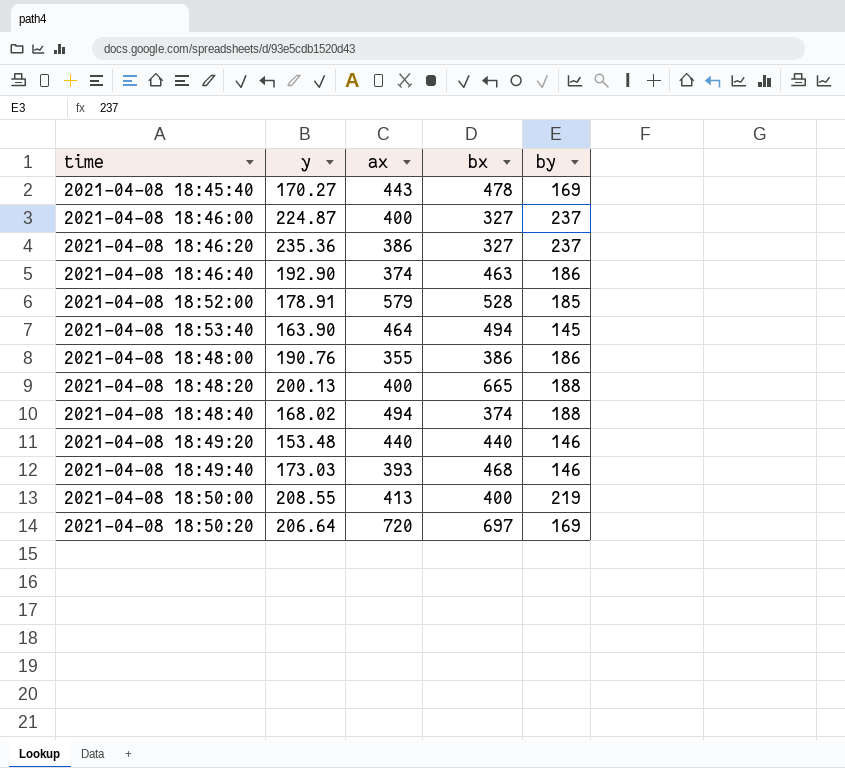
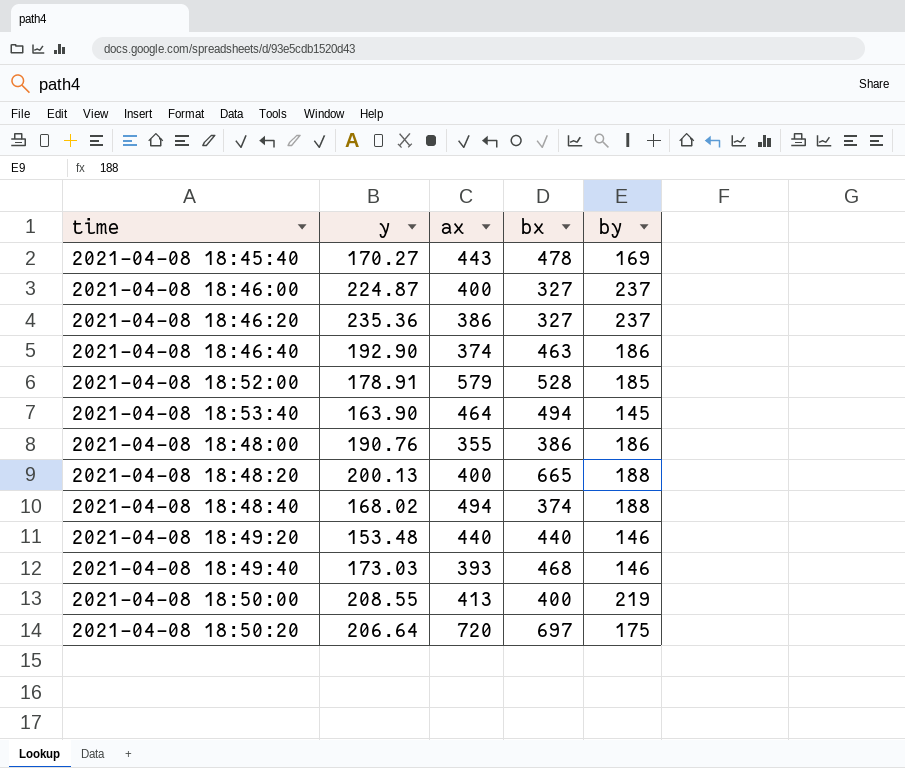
2021-04-08 18:50:20 | by: 169 -> 175

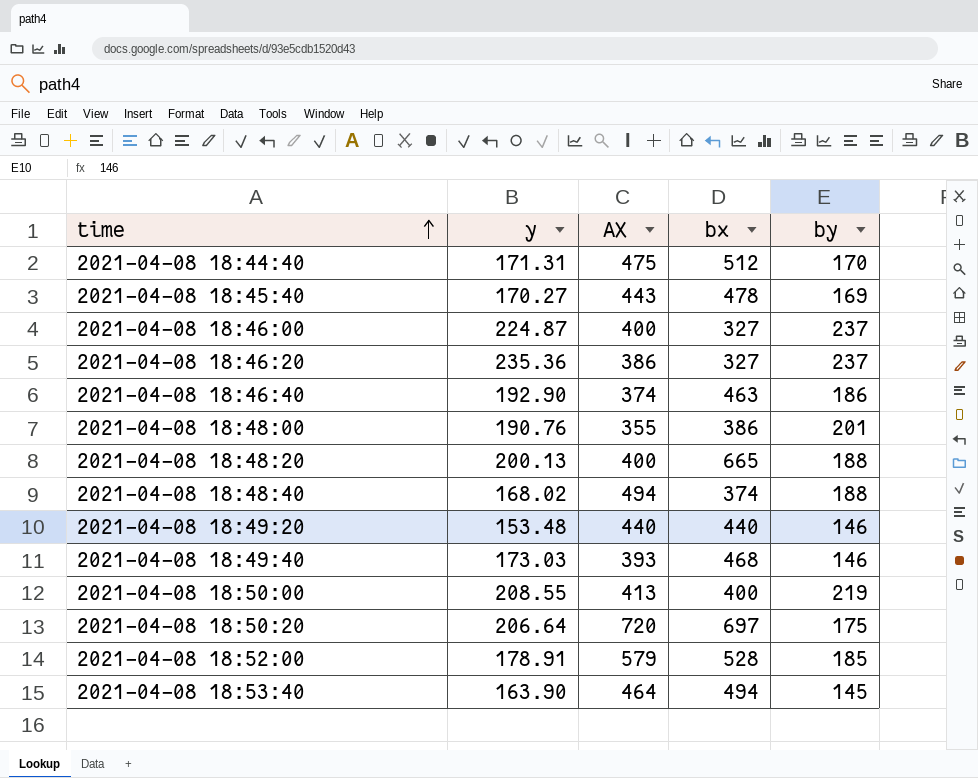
row order: none -> time ascending
column name: ax -> AX
row 2021-04-08 18:44:40: none -> 171.31 | 475 | 512 | 170
2021-04-08 18:48:00 | by: 186 -> 201

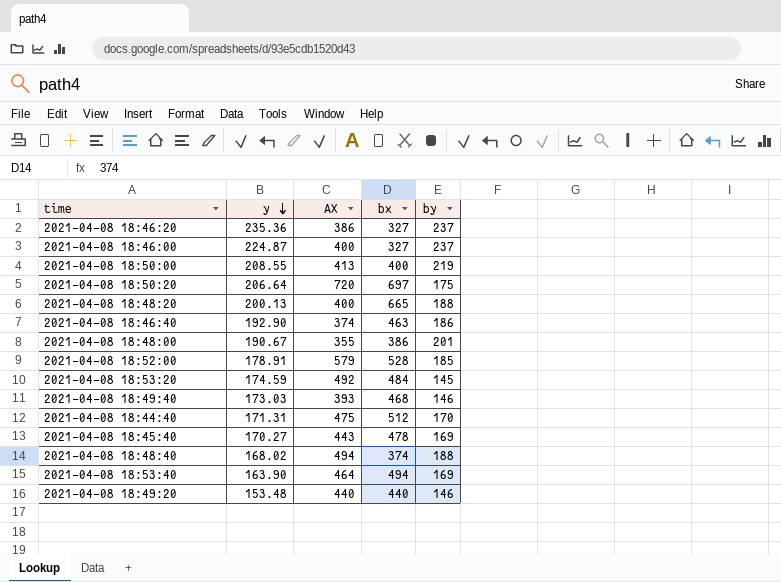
row order: time ascending -> y descending
2021-04-08 18:48:00 | y: 190.76 -> 190.67
row 2021-04-08 18:53:20: none -> 174.59 | 492 | 484 | 145
2021-04-08 18:53:40 | by: 145 -> 169

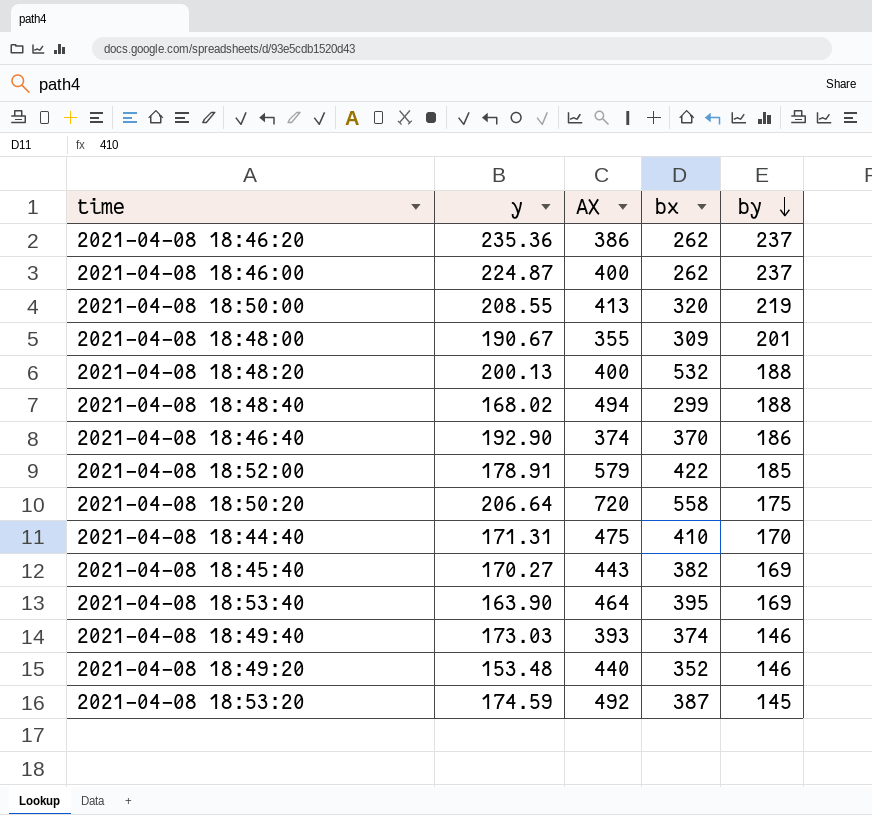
row order: y descending -> by descending
2021-04-08 18:46:20 | bx: 327 -> 262
2021-04-08 18:46:00 | bx: 327 -> 262
2021-04-08 18:50:00 | bx: 400 -> 320
2021-04-08 18:48:00 | bx: 386 -> 309
2021-04-08 18:48:20 | bx: 665 -> 532
2021-04-08 18:48:40 | bx: 374 -> 299
2021-04-08 18:46:40 | bx: 463 -> 370
2021-04-08 18:52:00 | bx: 528 -> 422
2021-04-08 18:50:20 | bx: 697 -> 558
2021-04-08 18:44:40 | bx: 512 -> 410
2021-04-08 18:45:40 | bx: 478 -> 382
2021-04-08 18:53:40 | bx: 494 -> 395
2021-04-08 18:49:40 | bx: 468 -> 374
2021-04-08 18:49:20 | bx: 440 -> 352
2021-04-08 18:53:20 | bx: 484 -> 387

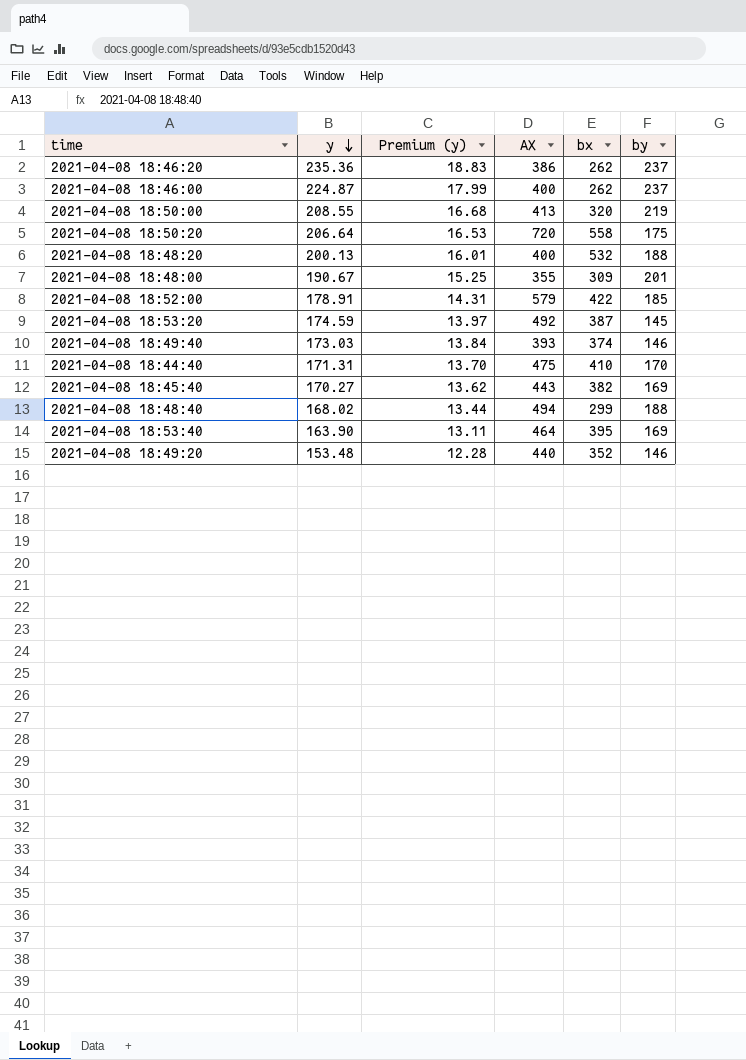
row order: by descending -> y descending
column Premium (y) | formula: none -> [y] * 0.08
row 2021-04-08 18:46:40: 192.90 | 374 | 370 | 186 -> none

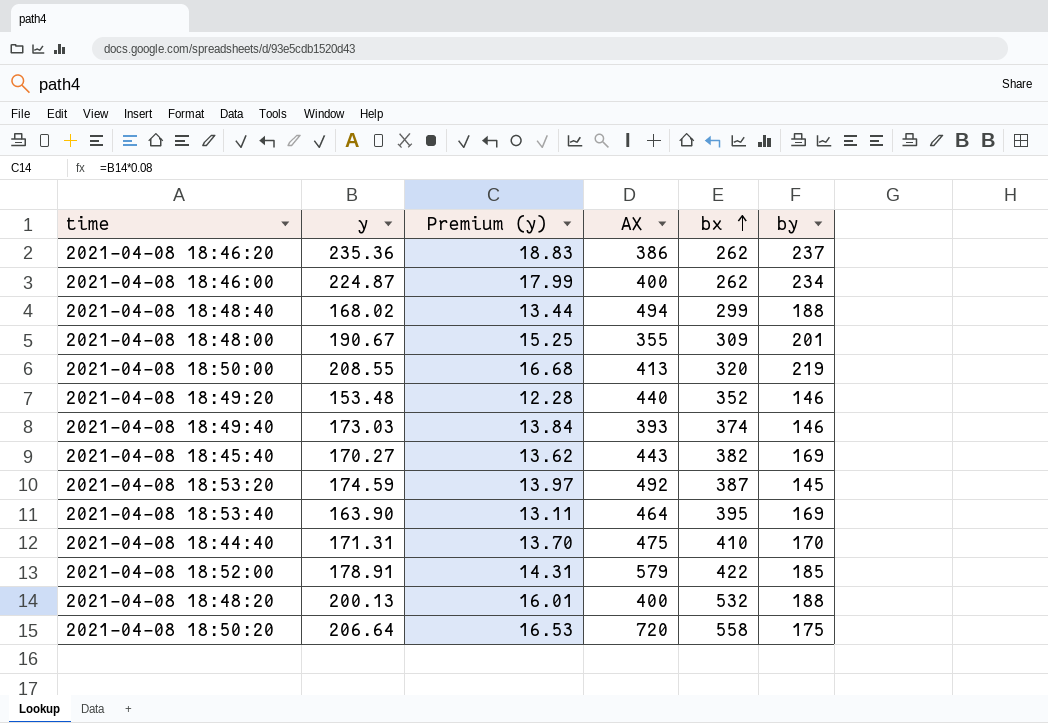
row order: y descending -> bx ascending
2021-04-08 18:46:00 | by: 237 -> 234

